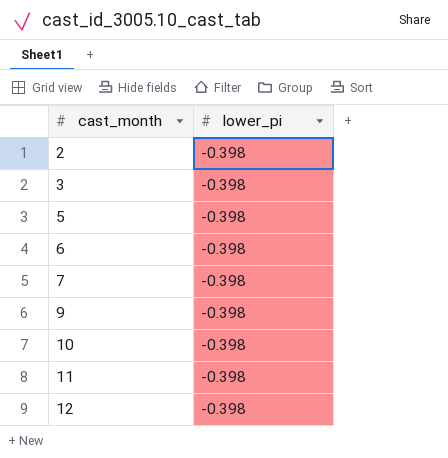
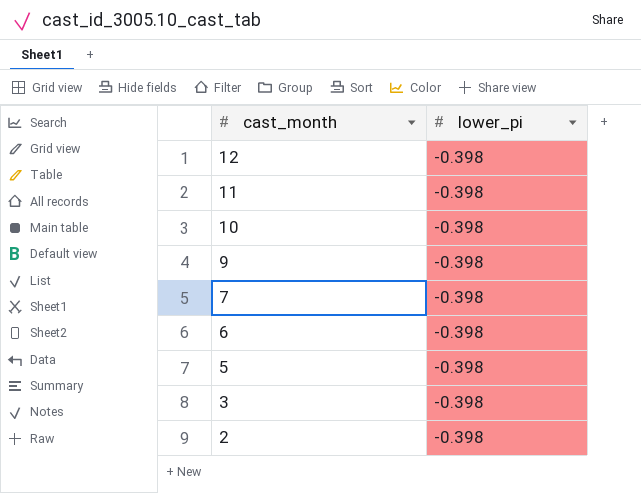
row order: cast_month ascending -> cast_month descending

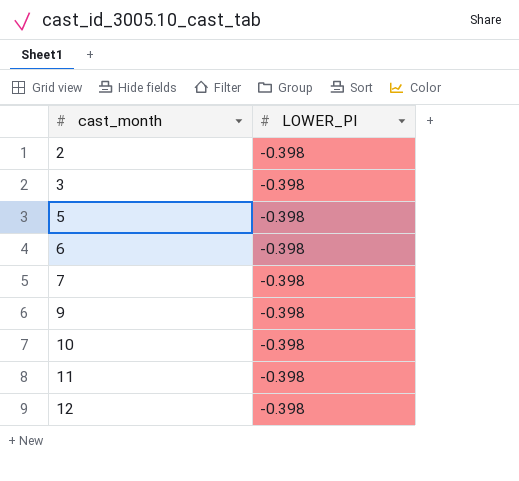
row order: cast_month descending -> cast_month ascending
column name: lower_pi -> LOWER_PI

